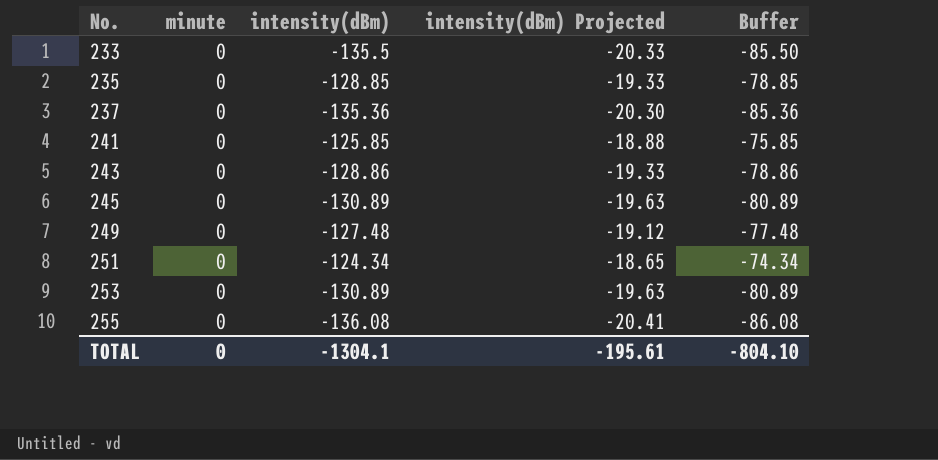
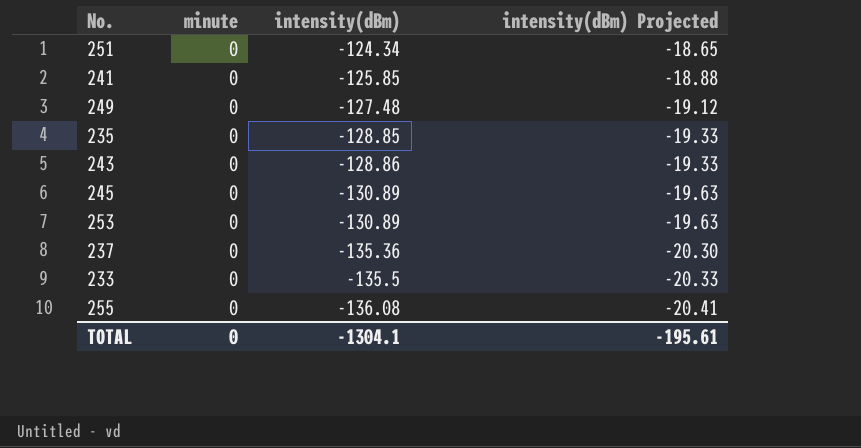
row order: No. ascending -> intensity(dBm) descending
column Buffer | formula: [intensity(dBm)] + 50 -> none

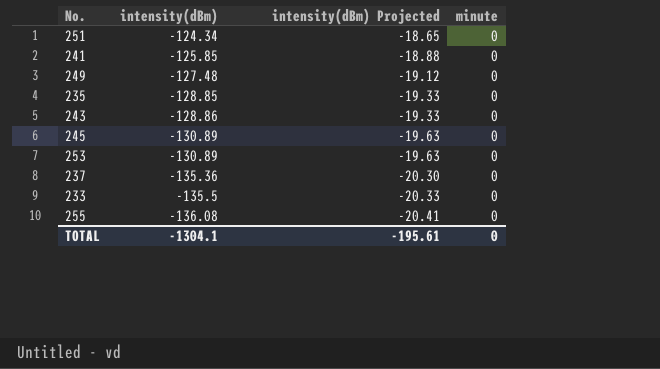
column minute | position: 2 -> 4

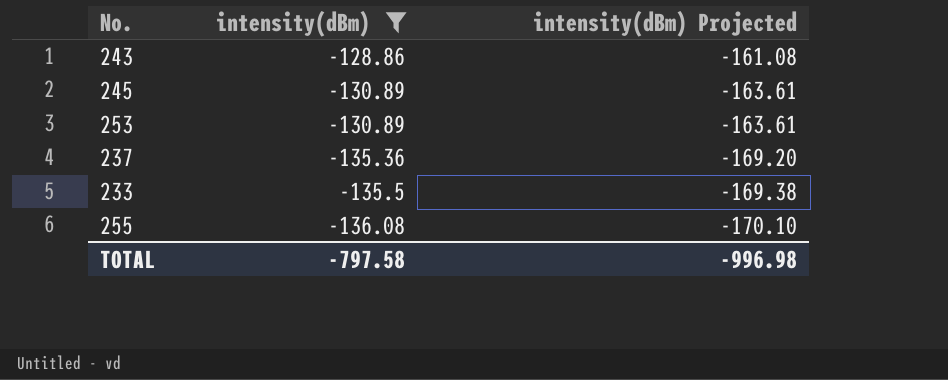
filter: none -> intensity(dBm) <= -128.86
column minute | position: 4 -> none
column intensity(dBm) Projected | formula: [intensity(dBm)] * 0.15 -> [intensity(dBm)] * 1.25
TOTAL | intensity(dBm): -1304.1 -> -797.58
TOTAL | intensity(dBm) Projected: -195.61 -> -996.98

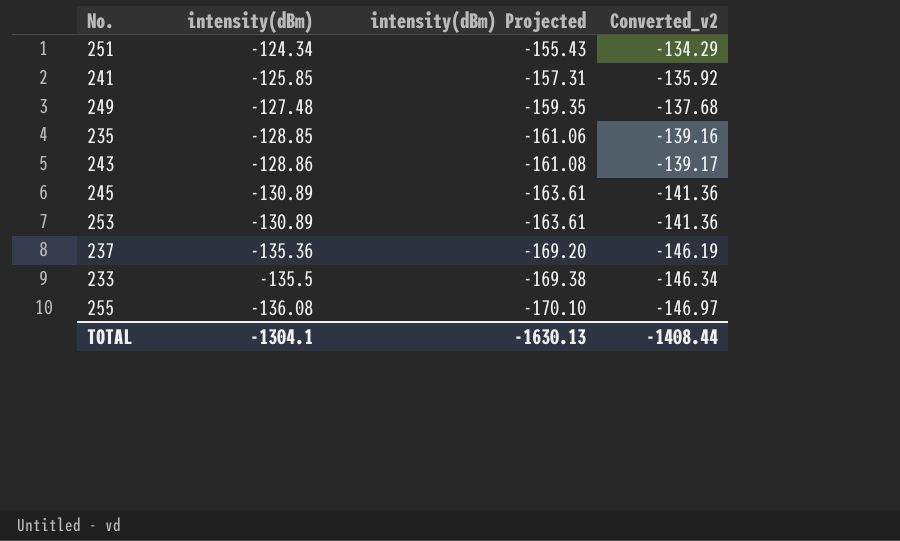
filter: intensity(dBm) <= -128.86 -> none
column Converted_v2 | formula: none -> [intensity(dBm)] * 1.08
TOTAL | intensity(dBm): -797.58 -> -1304.1
TOTAL | intensity(dBm) Projected: -996.98 -> -1630.13

